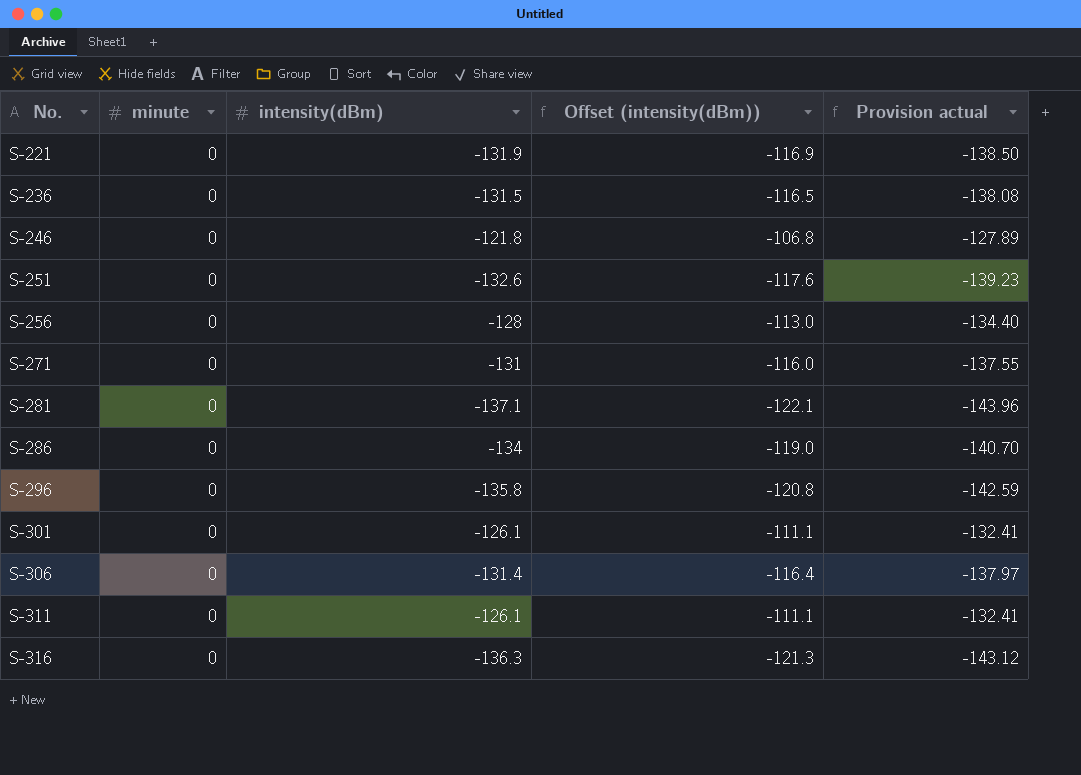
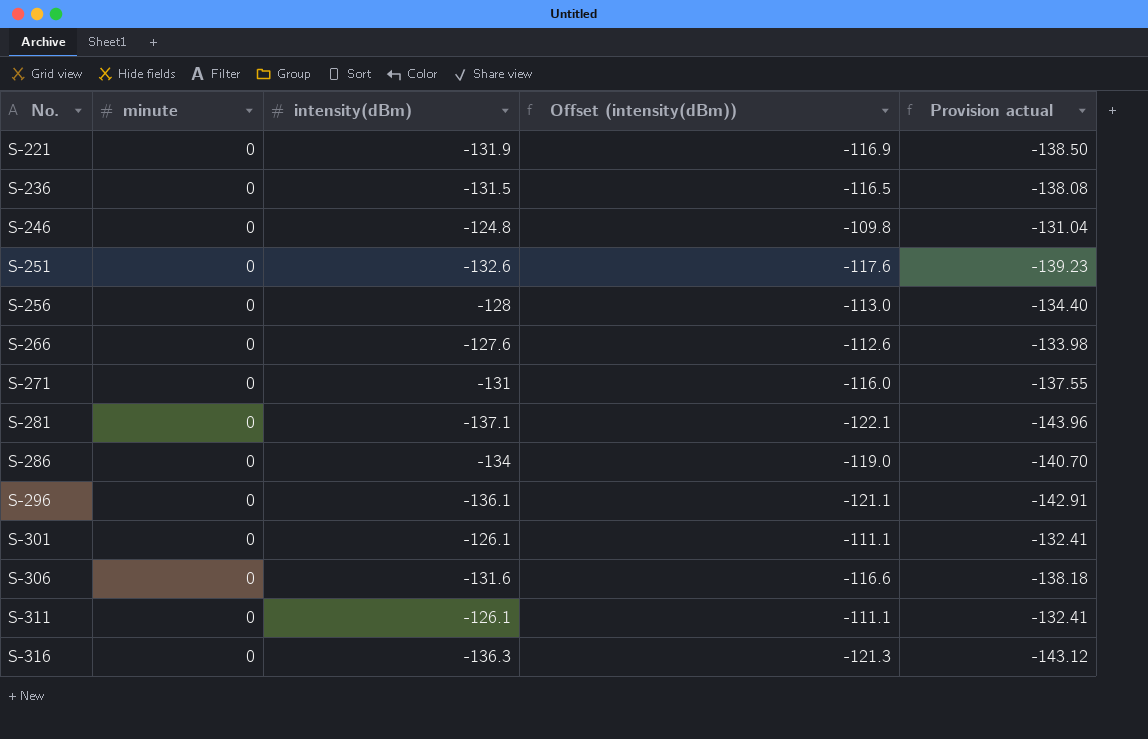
S-246 | intensity(dBm): -121.8 -> -124.8
S-246 | Offset (intensity(dBm)): -106.8 -> -109.8
S-246 | Provision actual: -127.89 -> -131.04
row S-266: none -> 0 | -127.6 | -112.6 | -133.98
S-296 | intensity(dBm): -135.8 -> -136.1
S-296 | Offset (intensity(dBm)): -120.8 -> -121.1
S-296 | Provision actual: -142.59 -> -142.91
S-306 | intensity(dBm): -131.4 -> -131.6
S-306 | Offset (intensity(dBm)): -116.4 -> -116.6
S-306 | Provision actual: -137.97 -> -138.18

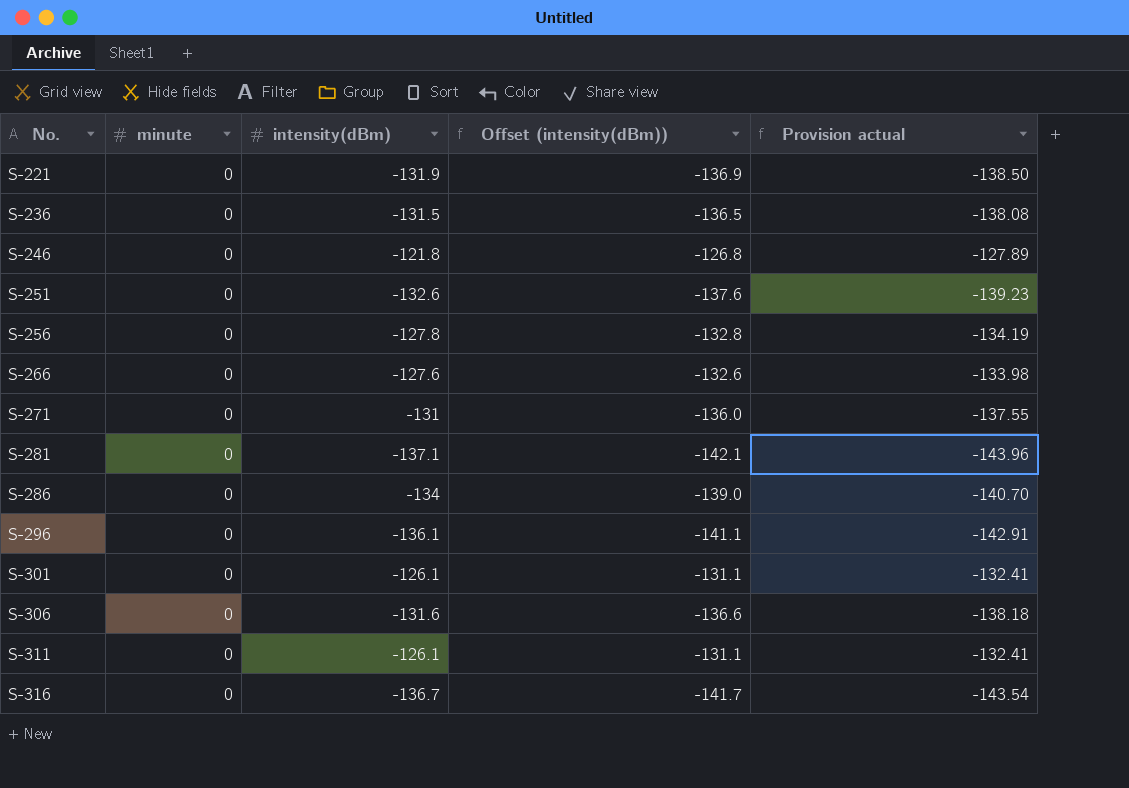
column Offset (intensity(dBm)) | formula: [intensity(dBm)] + 15 -> [intensity(dBm)] - 5
S-246 | intensity(dBm): -124.8 -> -121.8
S-246 | Provision actual: -131.04 -> -127.89
S-256 | intensity(dBm): -128 -> -127.8
S-256 | Provision actual: -134.40 -> -134.19
S-316 | intensity(dBm): -136.3 -> -136.7
S-316 | Provision actual: -143.12 -> -143.54

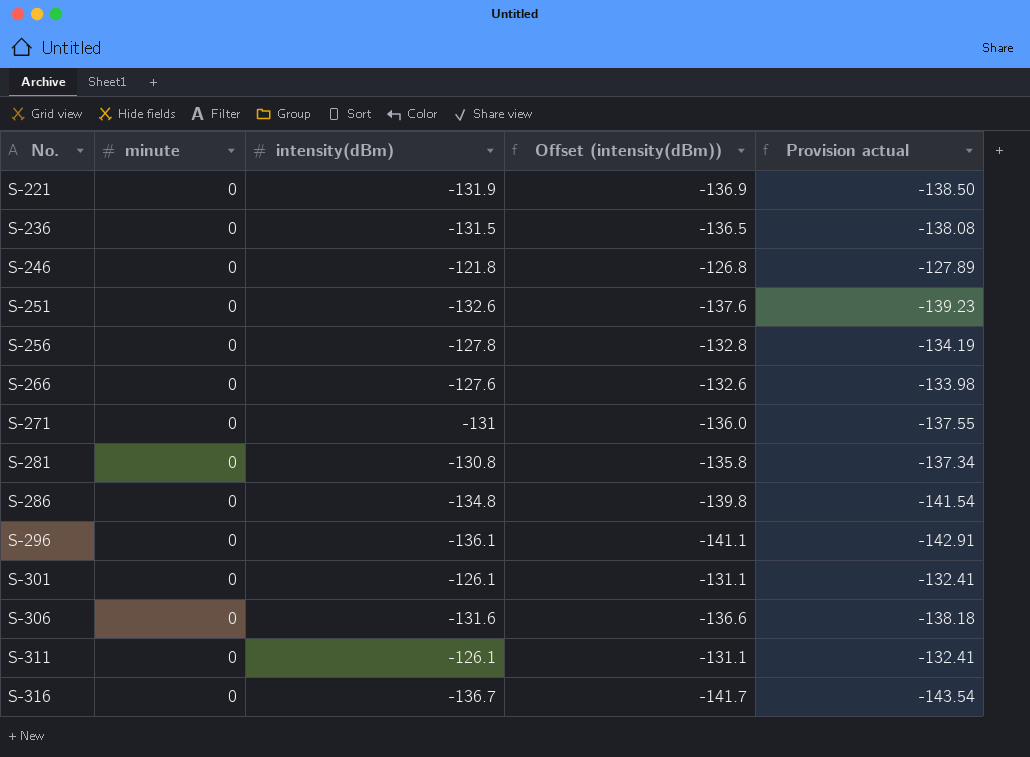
S-281 | intensity(dBm): -137.1 -> -130.8
S-281 | Offset (intensity(dBm)): -142.1 -> -135.8
S-281 | Provision actual: -143.96 -> -137.34
S-286 | intensity(dBm): -134 -> -134.8
S-286 | Offset (intensity(dBm)): -139.0 -> -139.8
S-286 | Provision actual: -140.70 -> -141.54

